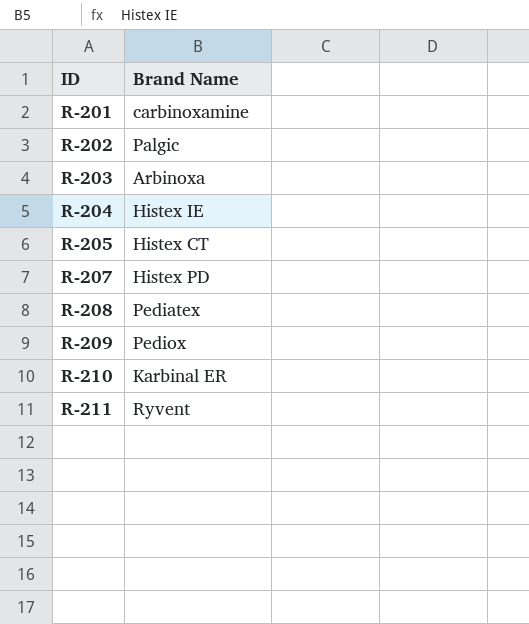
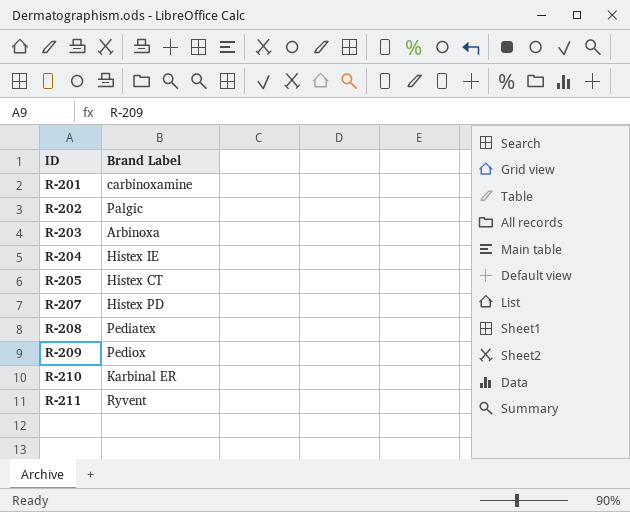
column name: Brand Name -> Brand Label

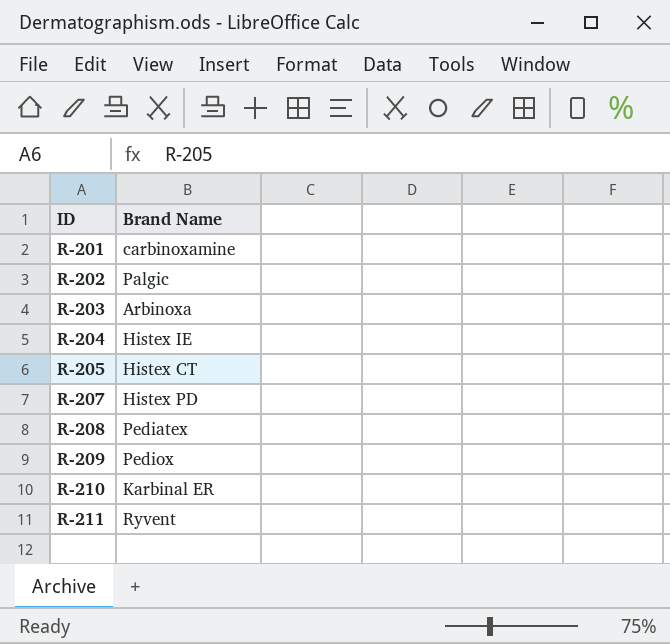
column name: Brand Label -> Brand Name

